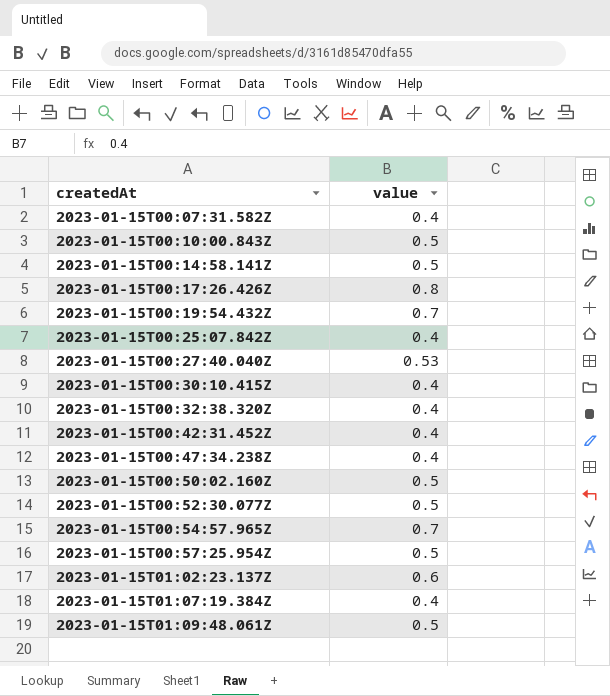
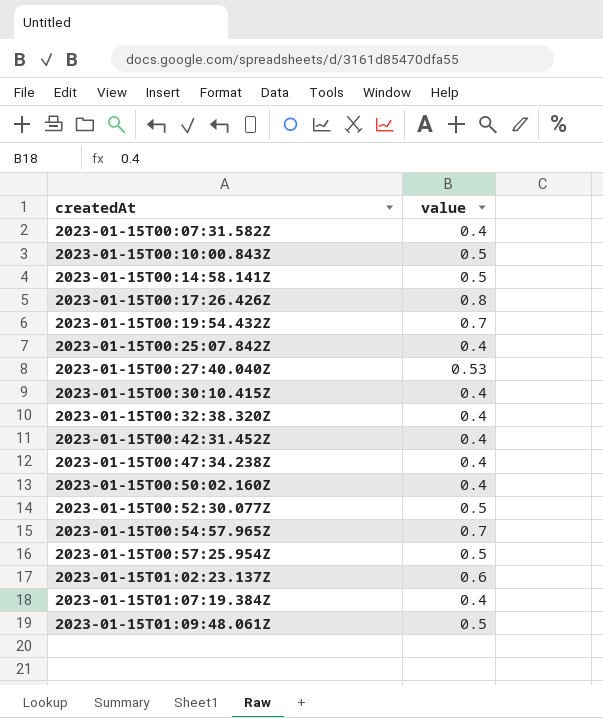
2023-01-15T00:50:02.160Z | value: 0.5 -> 0.4

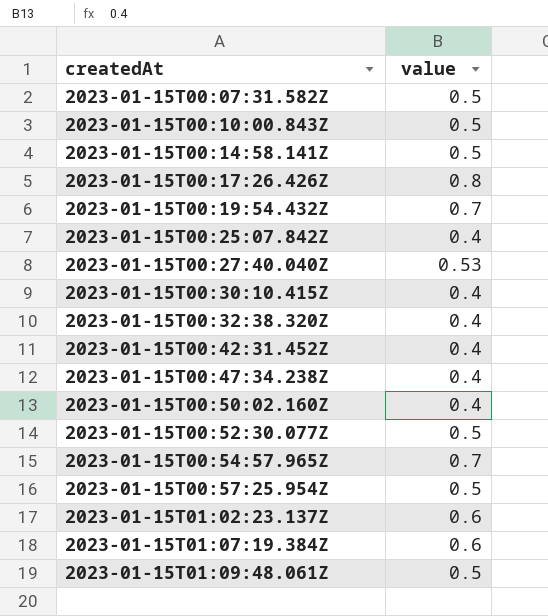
2023-01-15T00:07:31.582Z | value: 0.4 -> 0.5
2023-01-15T01:07:19.384Z | value: 0.4 -> 0.6

